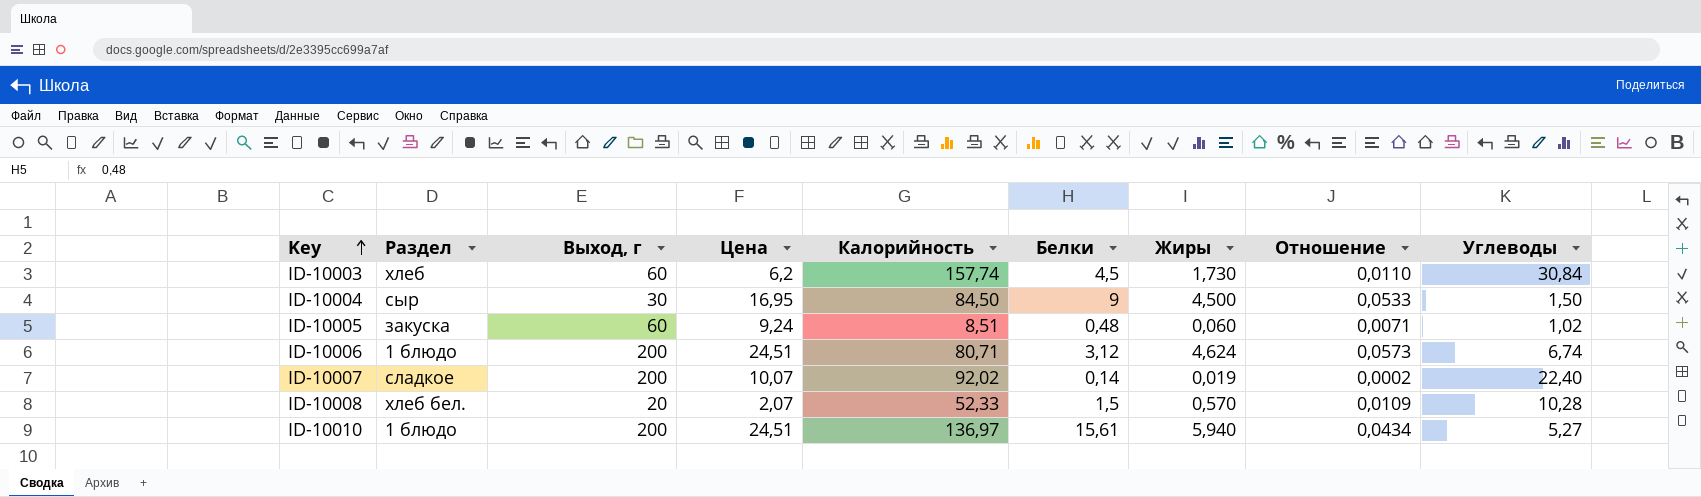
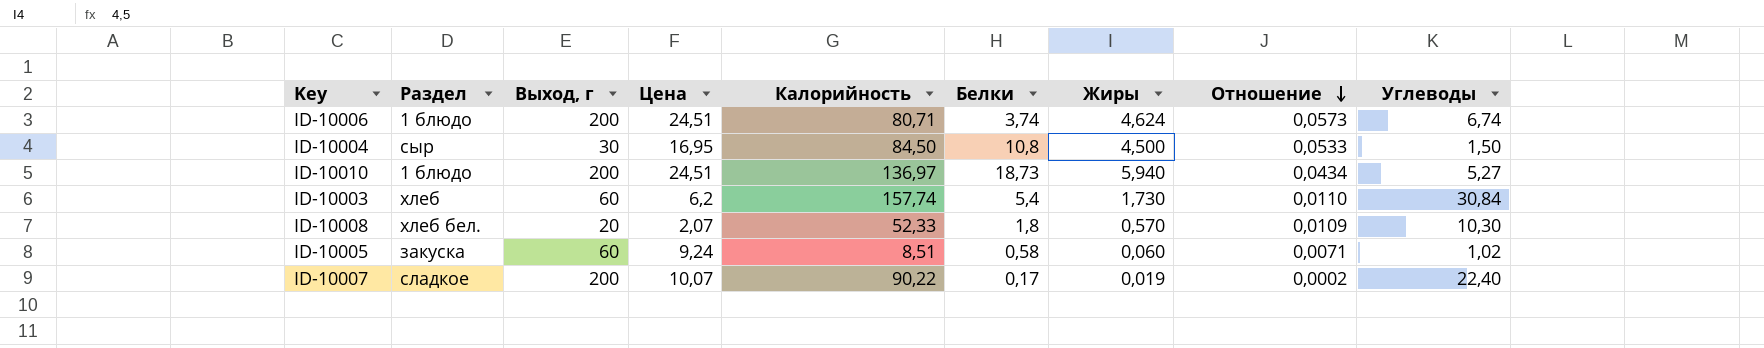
row order: Key ascending -> Отношение descending
ID-10006 | Белки: 3,12 -> 3,74
ID-10004 | Белки: 9 -> 10,8
ID-10010 | Белки: 15,61 -> 18,73
ID-10003 | Белки: 4,5 -> 5,4
ID-10008 | Белки: 1,5 -> 1,8
ID-10008 | Углеводы: 10,28 -> 10,30
ID-10005 | Белки: 0,48 -> 0,58
ID-10007 | Калорийность: 92,02 -> 90,22
ID-10007 | Белки: 0,14 -> 0,17

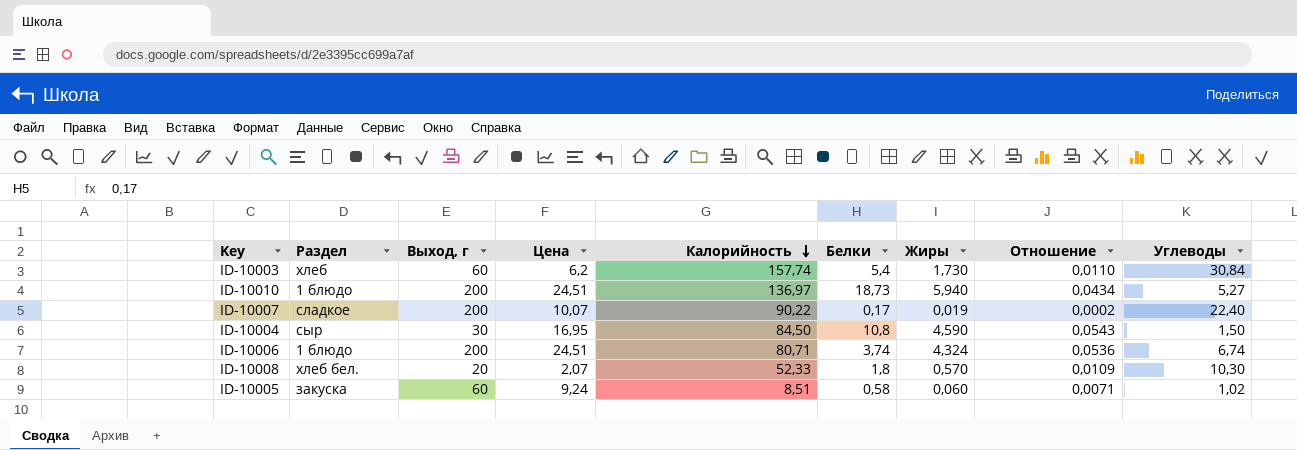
row order: Отношение descending -> Калорийность descending
ID-10004 | Жиры: 4,500 -> 4,590
ID-10004 | Отношение: 0,0533 -> 0,0543
ID-10006 | Жиры: 4,624 -> 4,324
ID-10006 | Отношение: 0,0573 -> 0,0536

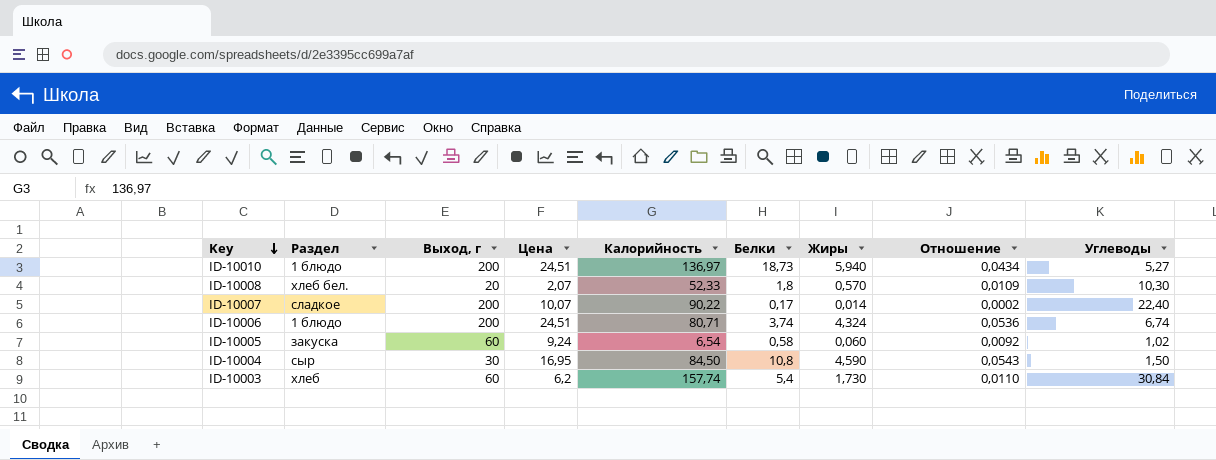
row order: Калорийность descending -> Key descending
ID-10007 | Жиры: 0,019 -> 0,014
ID-10005 | Калорийность: 8,51 -> 6,54
ID-10005 | Отношение: 0,0071 -> 0,0092

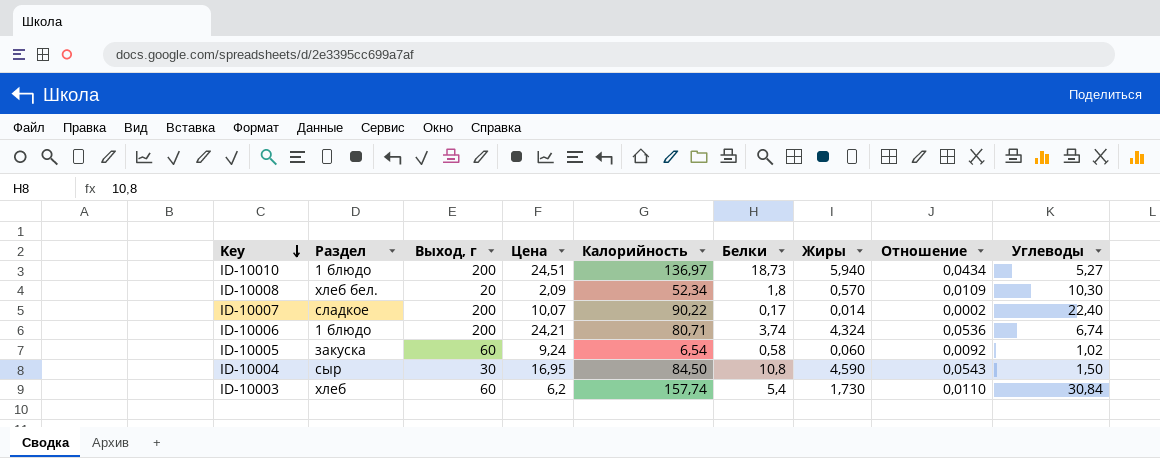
ID-10008 | Цена: 2,07 -> 2,09
ID-10008 | Калорийность: 52,33 -> 52,34
ID-10006 | Цена: 24,51 -> 24,21

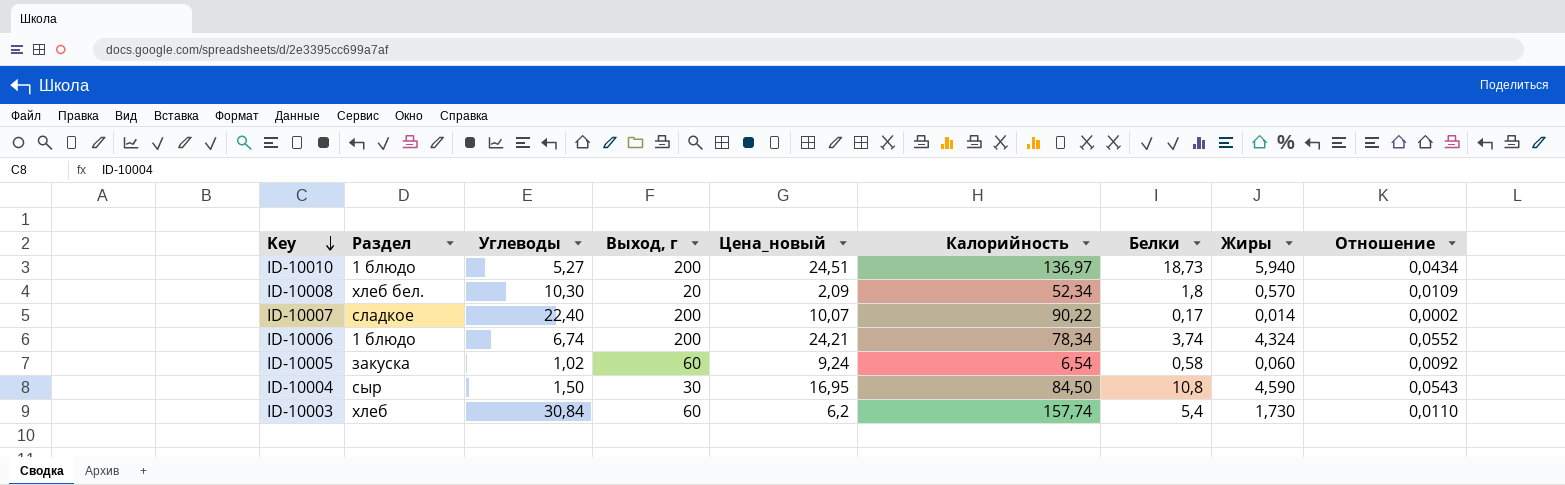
column Углеводы | position: 9 -> 3
column name: Цена -> Цена_новый
ID-10006 | Калорийность: 80,71 -> 78,34
ID-10006 | Отношение: 0,0536 -> 0,0552

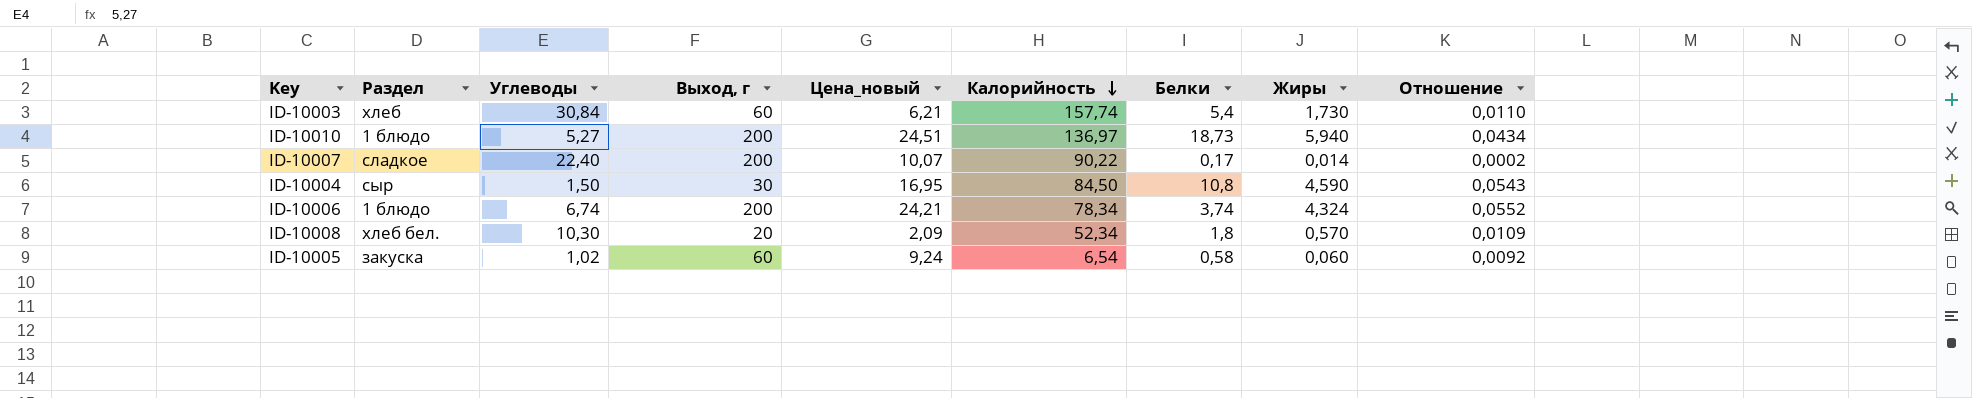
row order: Key descending -> Калорийность descending
ID-10003 | Цена_новый: 6,2 -> 6,21

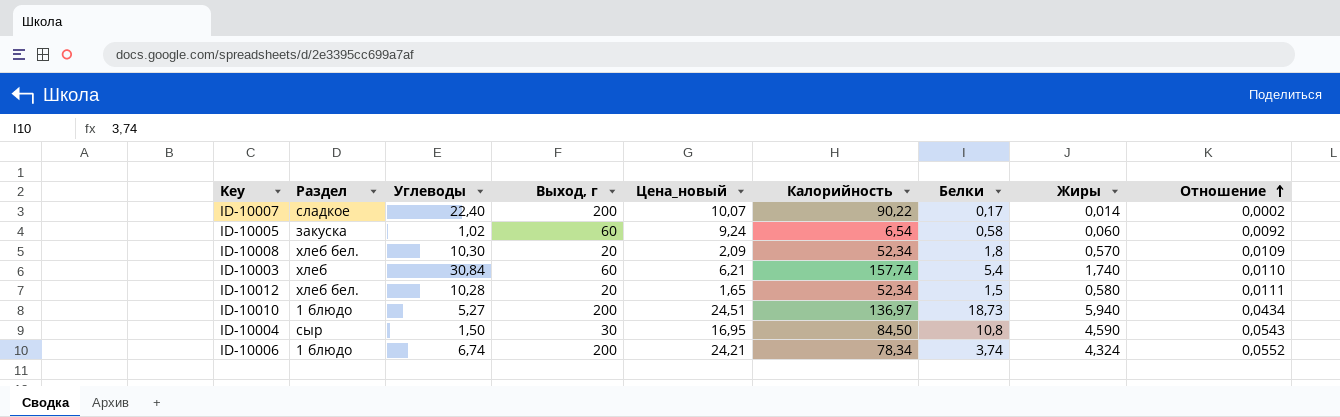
row order: Калорийность descending -> Отношение ascending
ID-10003 | Жиры: 1,730 -> 1,740
row ID-10012: none -> хлеб бел. | 10,28 | 20 | 1,65 | 52,34 | 1,5 | 0,580 | 0,0111

